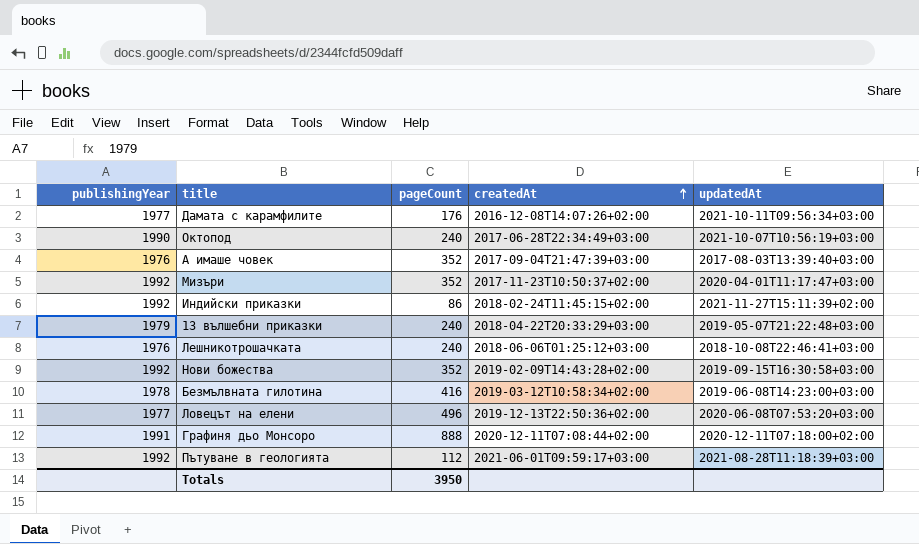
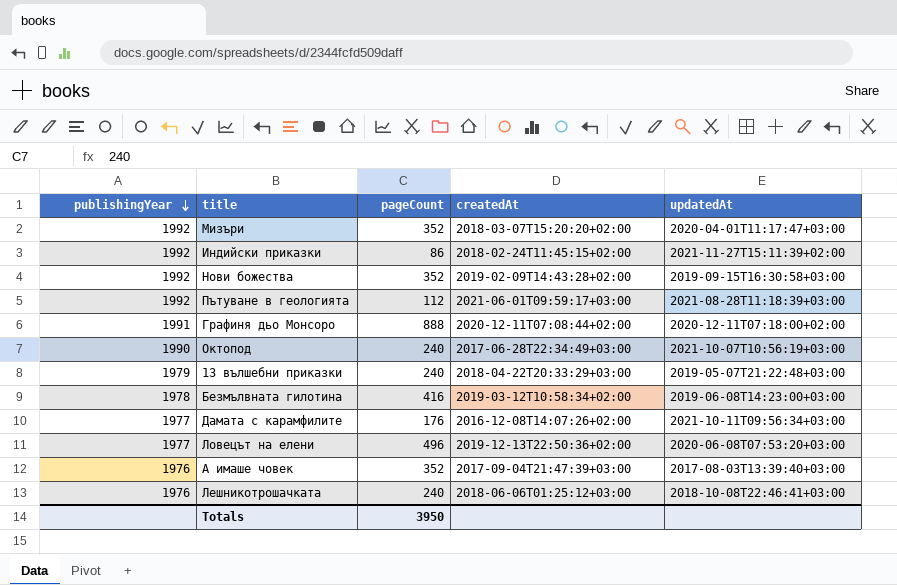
row order: createdAt ascending -> publishingYear descending
Мизъри | createdAt: 2017-11-23T10:50:37+02:00 -> 2018-03-07T15:20:20+02:00

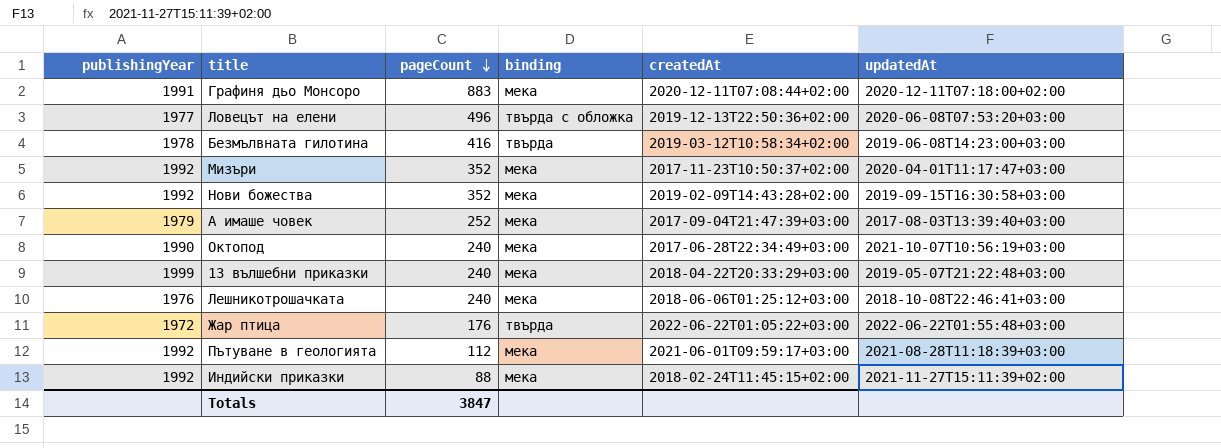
row order: publishingYear descending -> pageCount descending
column binding | position: none -> 4
row Дамата с карамфилите: 1977 | 176 | 2016-12-08T14:07:26+02:00 | 2021-10-11T09:56:34+03:00 -> none
Графиня дьо Монсоро | pageCount: 888 -> 883
Мизъри | createdAt: 2018-03-07T15:20:20+02:00 -> 2017-11-23T10:50:37+02:00
А имаше човек | publishingYear: 1976 -> 1979
А имаше човек | pageCount: 352 -> 252
13 вълшебни приказки | publishingYear: 1979 -> 1999
row Жар птица: none -> 1972 | 176 | твърда | 2022-06-22T01:05:22+03:00 | 2022-06-22T01:55:48+03:00
Индийски приказки | pageCount: 86 -> 88
Totals | pageCount: 3950 -> 3847

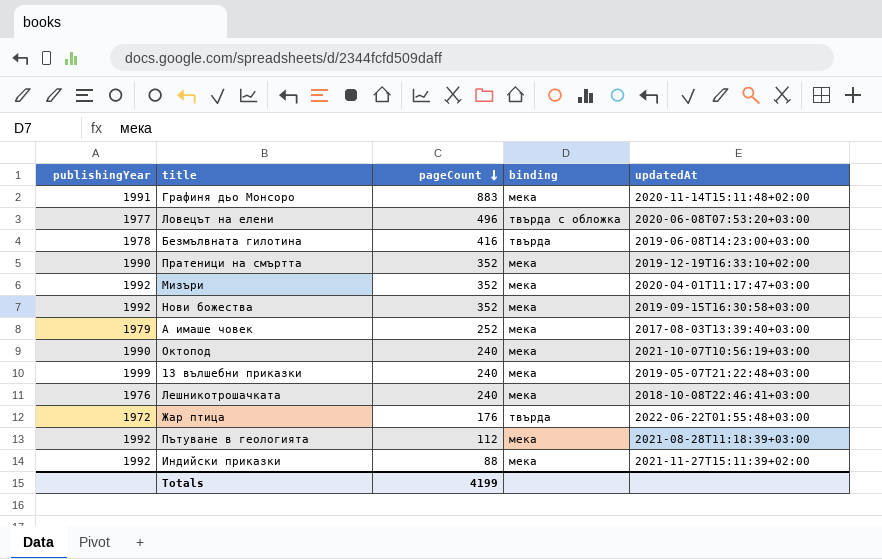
column createdAt | position: 5 -> none
Графиня дьо Монсоро | updatedAt: 2020-12-11T07:18:00+02:00 -> 2020-11-14T15:11:48+02:00
row Пратеници на смъртта: none -> 1990 | 352 | мека | 2019-12-19T16:33:10+02:00
Totals | pageCount: 3847 -> 4199

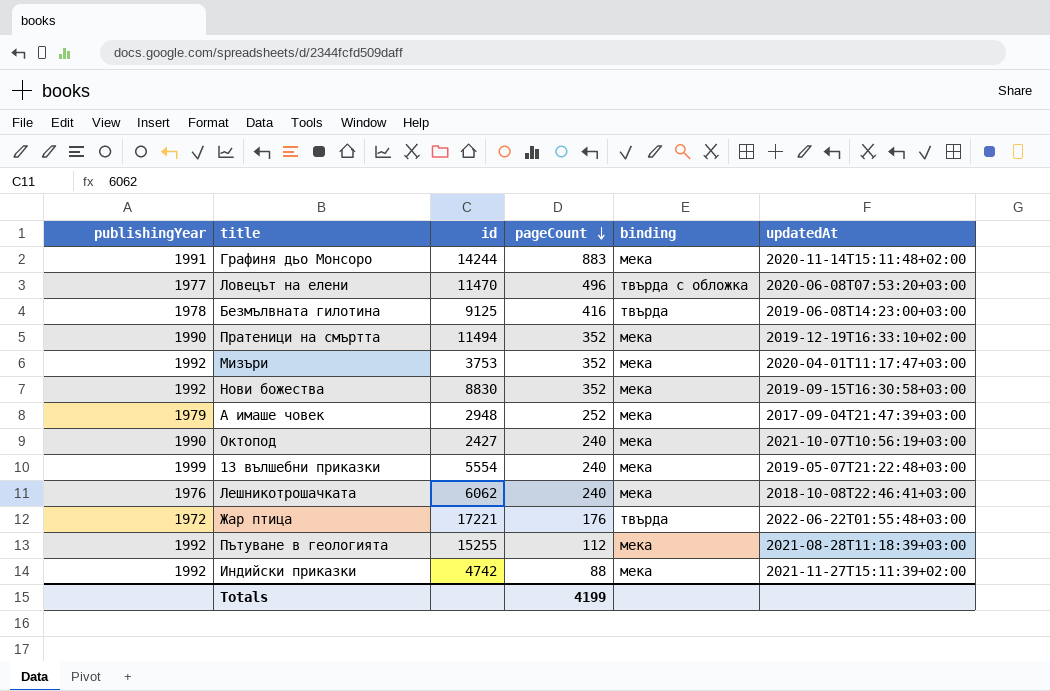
column id | position: none -> 3
А имаше човек | updatedAt: 2017-08-03T13:39:40+03:00 -> 2017-09-04T21:47:39+03:00

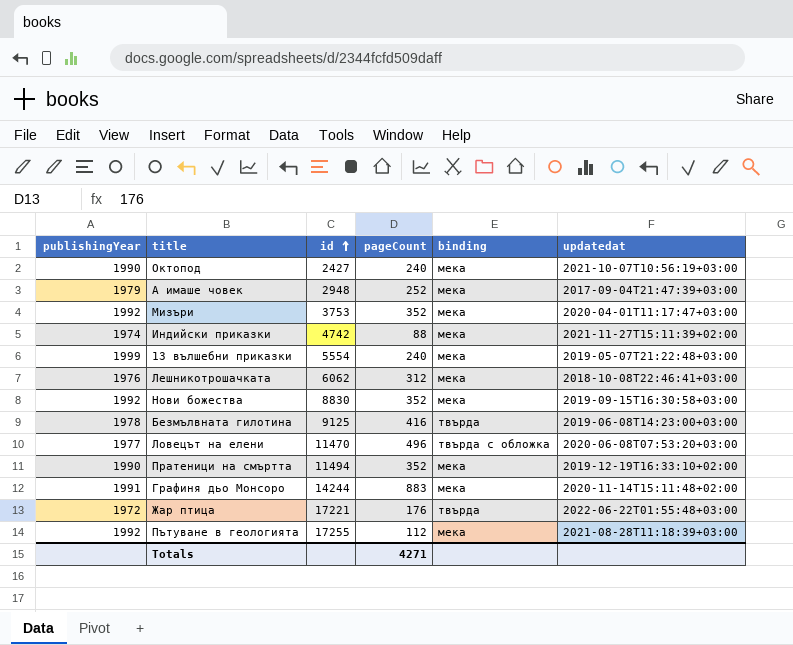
row order: pageCount descending -> id ascending
column name: updatedAt -> updatedat
Индийски приказки | publishingYear: 1992 -> 1974
Лешникотрошачката | pageCount: 240 -> 312
Пътуване в геологията | id: 15255 -> 17255
Totals | pageCount: 4199 -> 4271

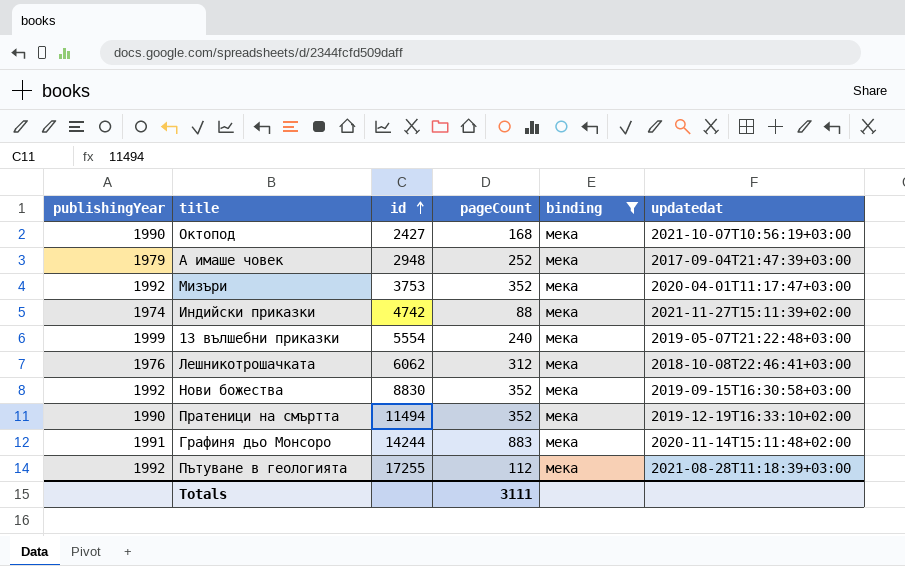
filter: none -> binding = мека
Октопод | pageCount: 240 -> 168
Totals | pageCount: 4271 -> 3111

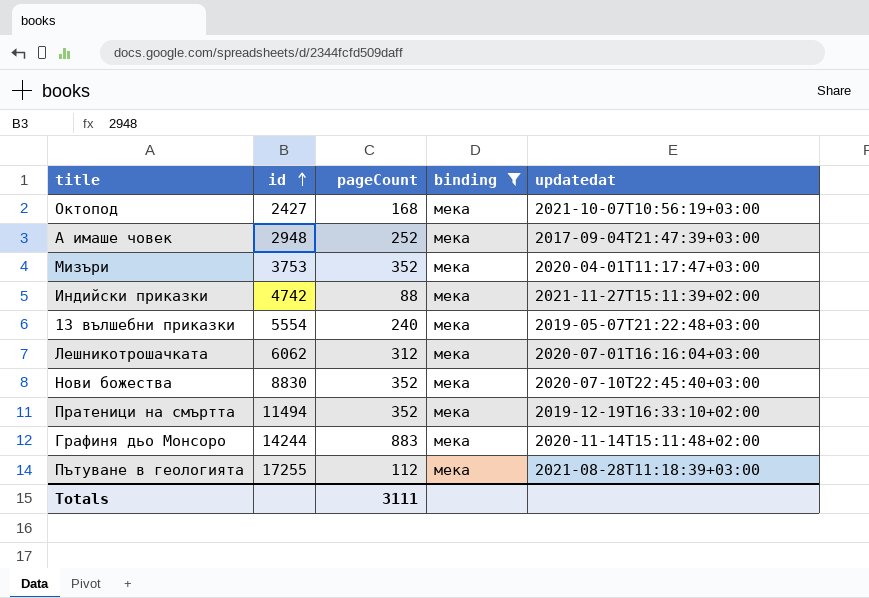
column publishingYear | position: 1 -> none
Лешникотрошачката | updatedat: 2018-10-08T22:46:41+03:00 -> 2020-07-01T16:16:04+03:00
Нови божества | updatedat: 2019-09-15T16:30:58+03:00 -> 2020-07-10T22:45:40+03:00

